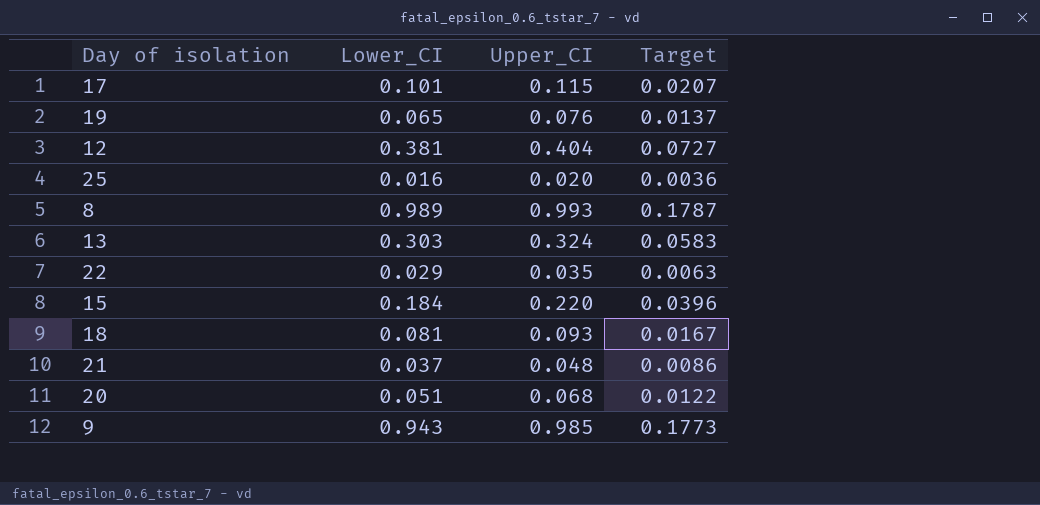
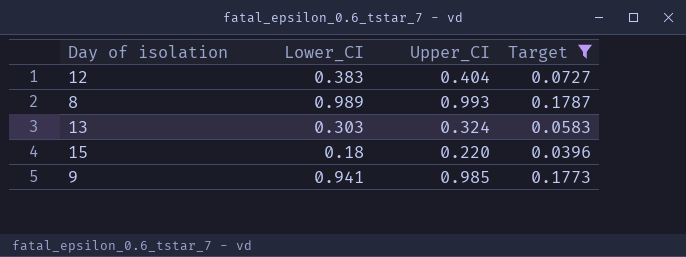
filter: none -> Target >= 0.0396
12 | Lower_CI: 0.381 -> 0.383
15 | Lower_CI: 0.184 -> 0.18
9 | Lower_CI: 0.943 -> 0.941

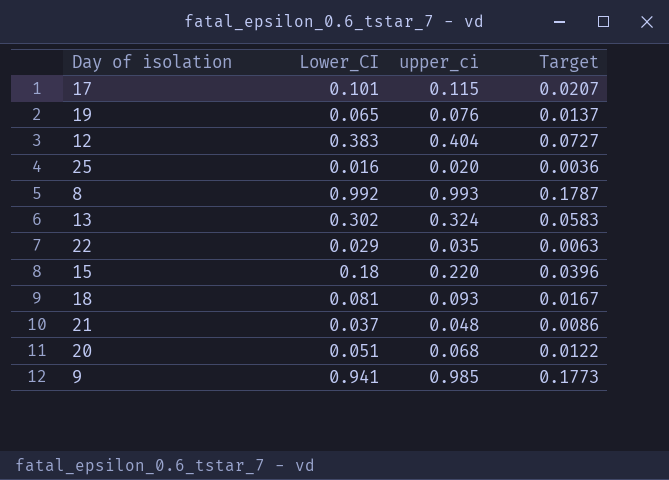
filter: Target >= 0.0396 -> none
column name: Upper_CI -> upper_ci
8 | Lower_CI: 0.989 -> 0.992
13 | Lower_CI: 0.303 -> 0.302

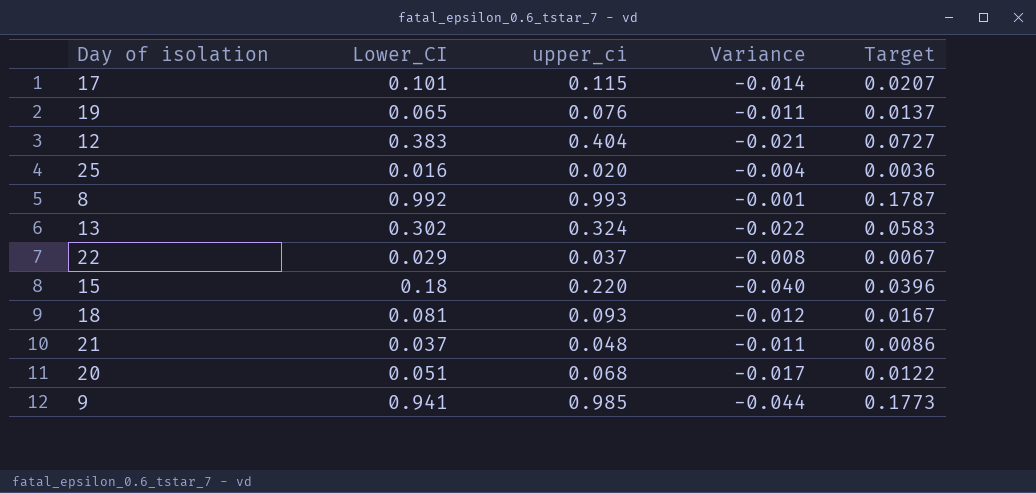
column Variance | formula: none -> [Lower_CI] - [upper_ci]
22 | upper_ci: 0.035 -> 0.037
22 | Target: 0.0063 -> 0.0067

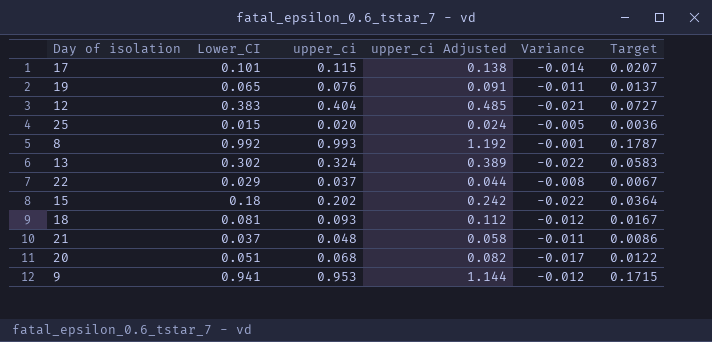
column upper_ci Adjusted | formula: none -> [upper_ci] * 1.2
25 | Lower_CI: 0.016 -> 0.015
25 | Variance: -0.004 -> -0.005
15 | upper_ci: 0.220 -> 0.202
15 | Variance: -0.040 -> -0.022
15 | Target: 0.0396 -> 0.0364
9 | upper_ci: 0.985 -> 0.953
9 | Variance: -0.044 -> -0.012
9 | Target: 0.1773 -> 0.1715

